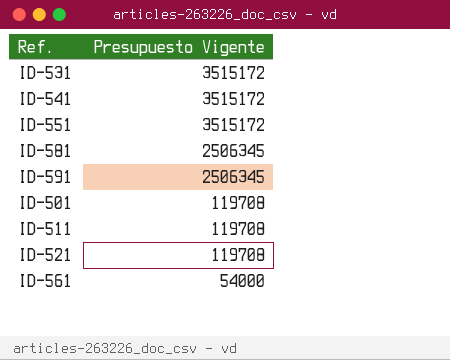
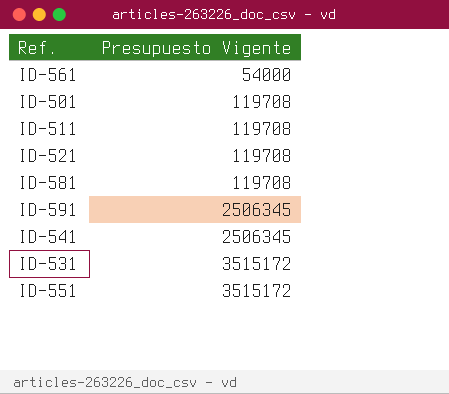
row order: Presupuesto Vigente descending -> Presupuesto Vigente ascending
ID-581 | Presupuesto Vigente: 2506345 -> 119708
ID-541 | Presupuesto Vigente: 3515172 -> 2506345

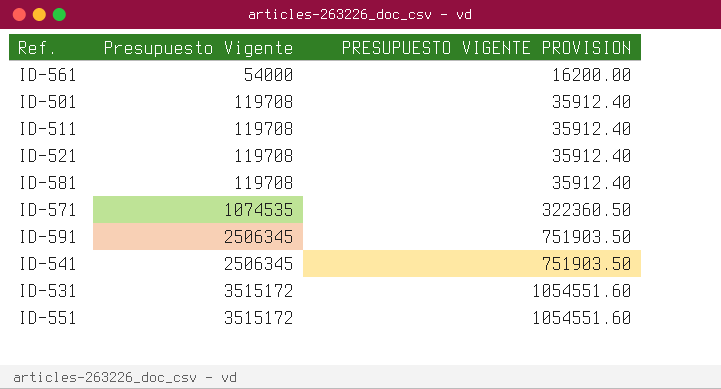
column PRESUPUESTO VIGENTE PROVISION | formula: none -> [Presupuesto Vigente] * 0.3
row ID-571: none -> 1074535 | 322360.50

